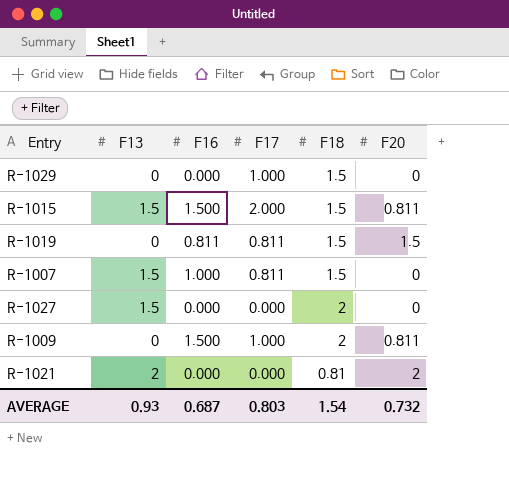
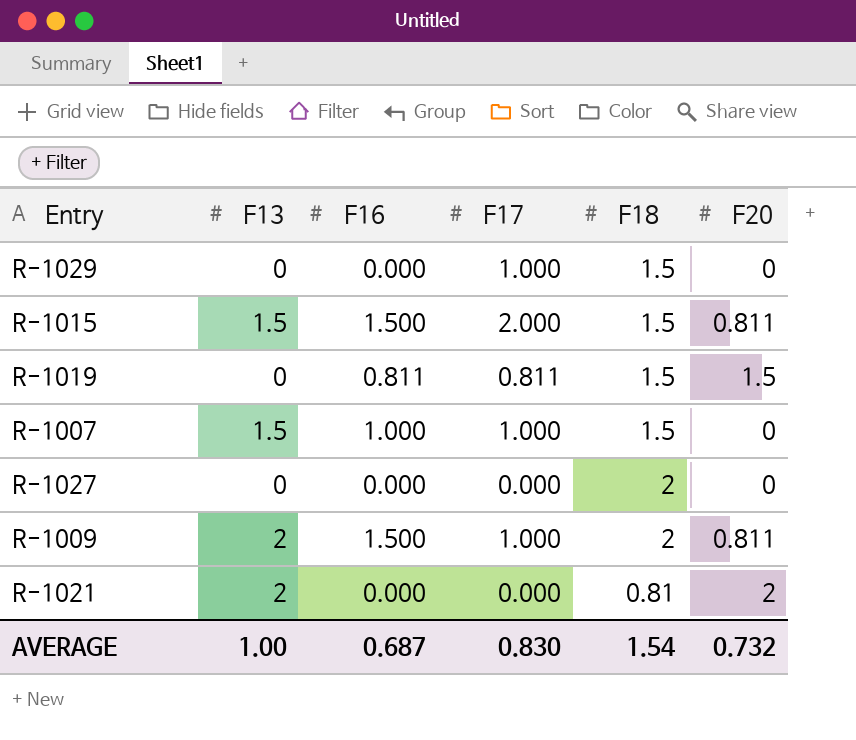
R-1007 | F17: 0.811 -> 1.000
R-1027 | F13: 1.5 -> 0
R-1009 | F13: 0 -> 2
AVERAGE | F13: 0.93 -> 1.00
AVERAGE | F17: 0.803 -> 0.830

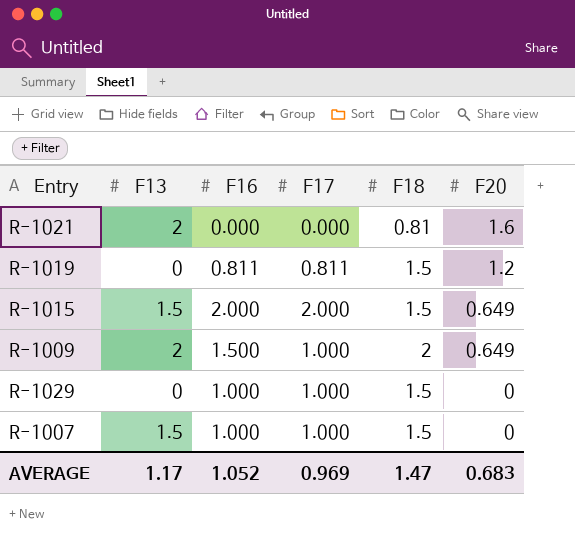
row order: none -> F20 descending
row R-1027: 0 | 0.000 | 0.000 | 2 | 0 -> none
R-1021 | F20: 2 -> 1.6
R-1019 | F20: 1.5 -> 1.2
R-1015 | F16: 1.500 -> 2.000
R-1015 | F20: 0.811 -> 0.649
R-1009 | F20: 0.811 -> 0.649
R-1029 | F16: 0.000 -> 1.000
AVERAGE | F13: 1.00 -> 1.17
AVERAGE | F16: 0.687 -> 1.052
AVERAGE | F17: 0.830 -> 0.969
AVERAGE | F18: 1.54 -> 1.47
AVERAGE | F20: 0.732 -> 0.683

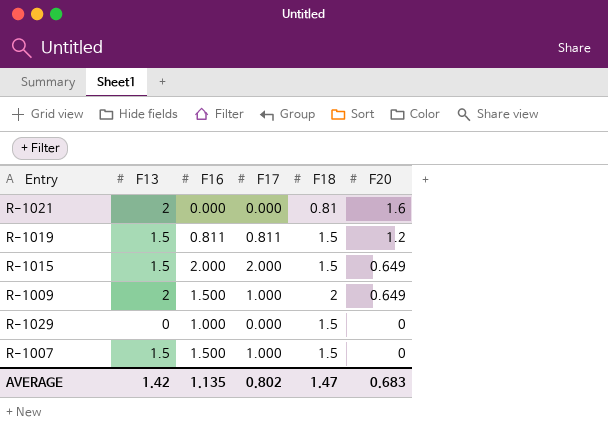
R-1019 | F13: 0 -> 1.5
R-1029 | F17: 1.000 -> 0.000
R-1007 | F16: 1.000 -> 1.500
AVERAGE | F13: 1.17 -> 1.42
AVERAGE | F16: 1.052 -> 1.135
AVERAGE | F17: 0.969 -> 0.802

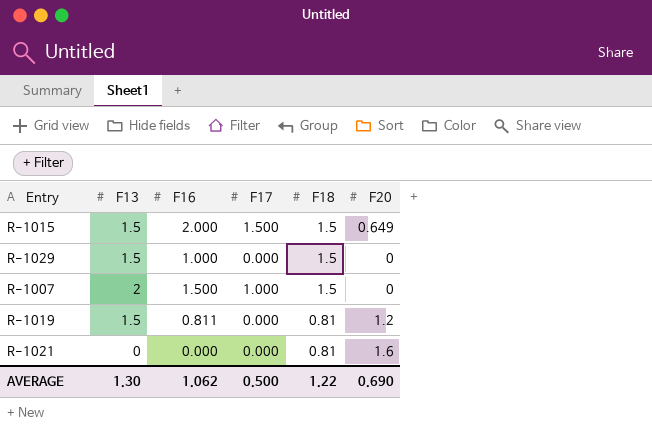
row order: F20 descending -> F18 descending
row R-1009: 2 | 1.500 | 1.000 | 2 | 0.649 -> none
R-1015 | F17: 2.000 -> 1.500
R-1029 | F13: 0 -> 1.5
R-1007 | F13: 1.5 -> 2
R-1019 | F17: 0.811 -> 0.000
R-1019 | F18: 1.5 -> 0.81
R-1021 | F13: 2 -> 0
AVERAGE | F13: 1.42 -> 1.30
AVERAGE | F16: 1.135 -> 1.062
AVERAGE | F17: 0.802 -> 0.500
AVERAGE | F18: 1.47 -> 1.22
AVERAGE | F20: 0.683 -> 0.690

